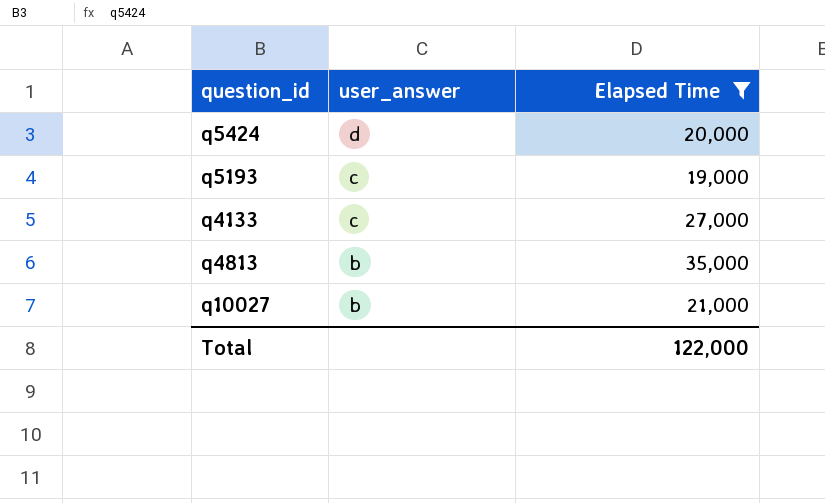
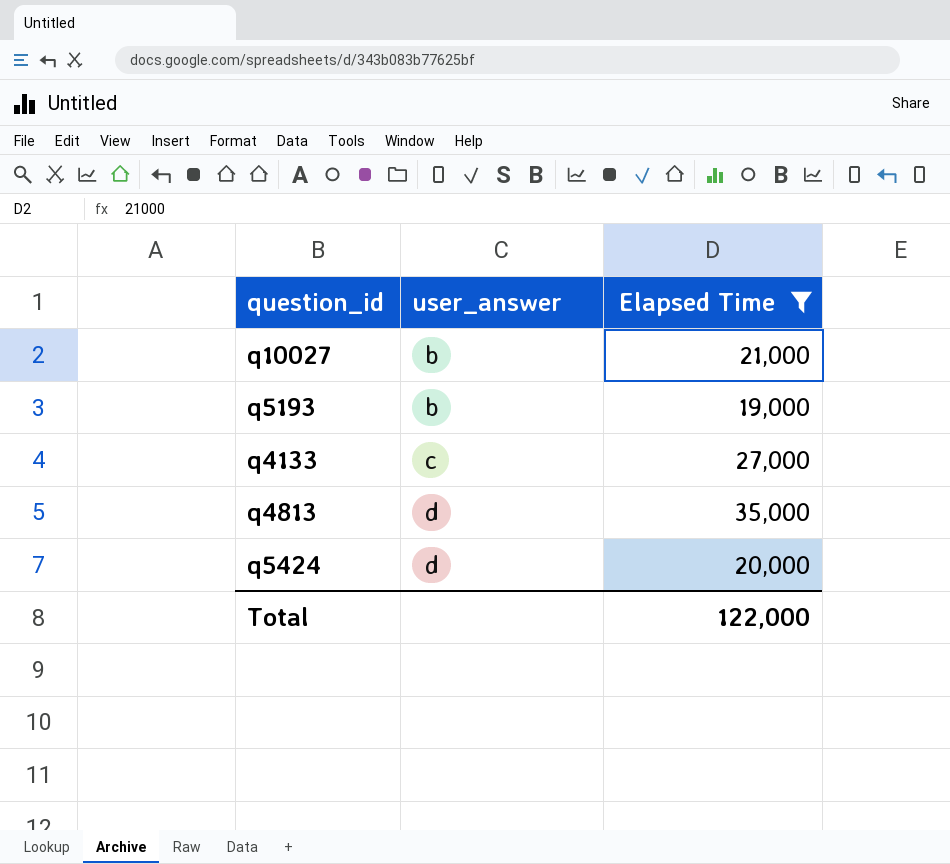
row order: user_answer descending -> user_answer ascending
q5193 | user_answer: c -> b
q4813 | user_answer: b -> d

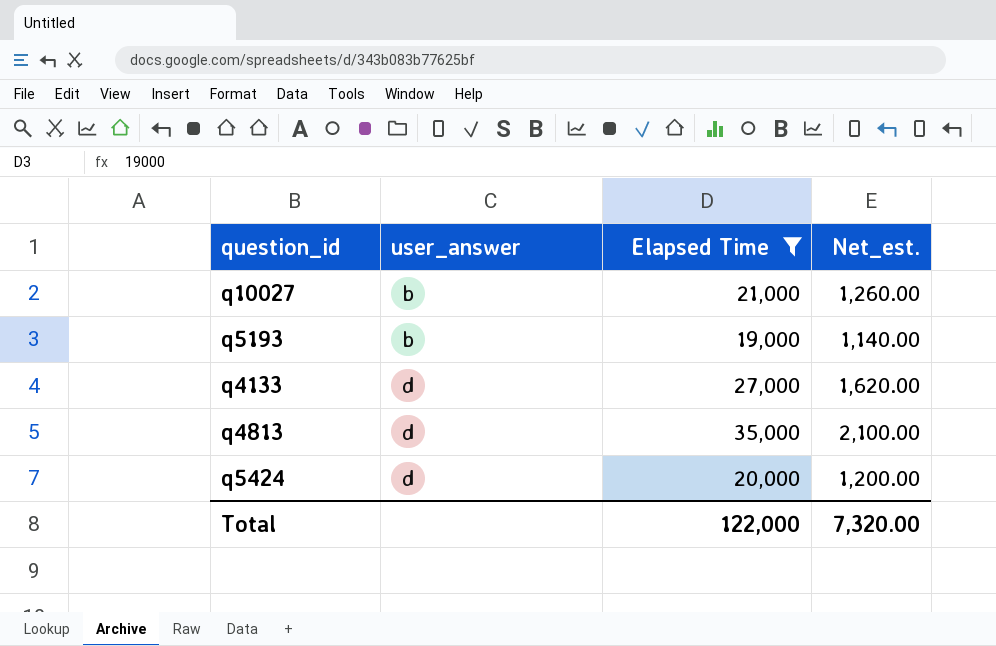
column Net_est. | formula: none -> [Elapsed Time] * 0.06
q4133 | user_answer: c -> d

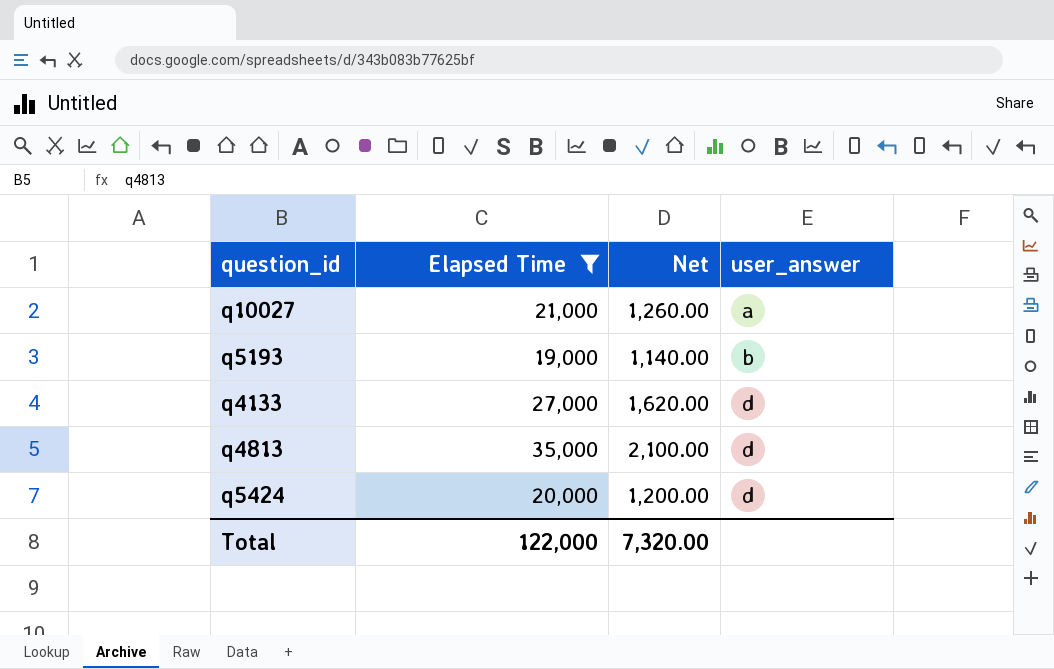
column name: Net_est. -> Net
column user_answer | position: 2 -> 4
q10027 | user_answer: b -> a

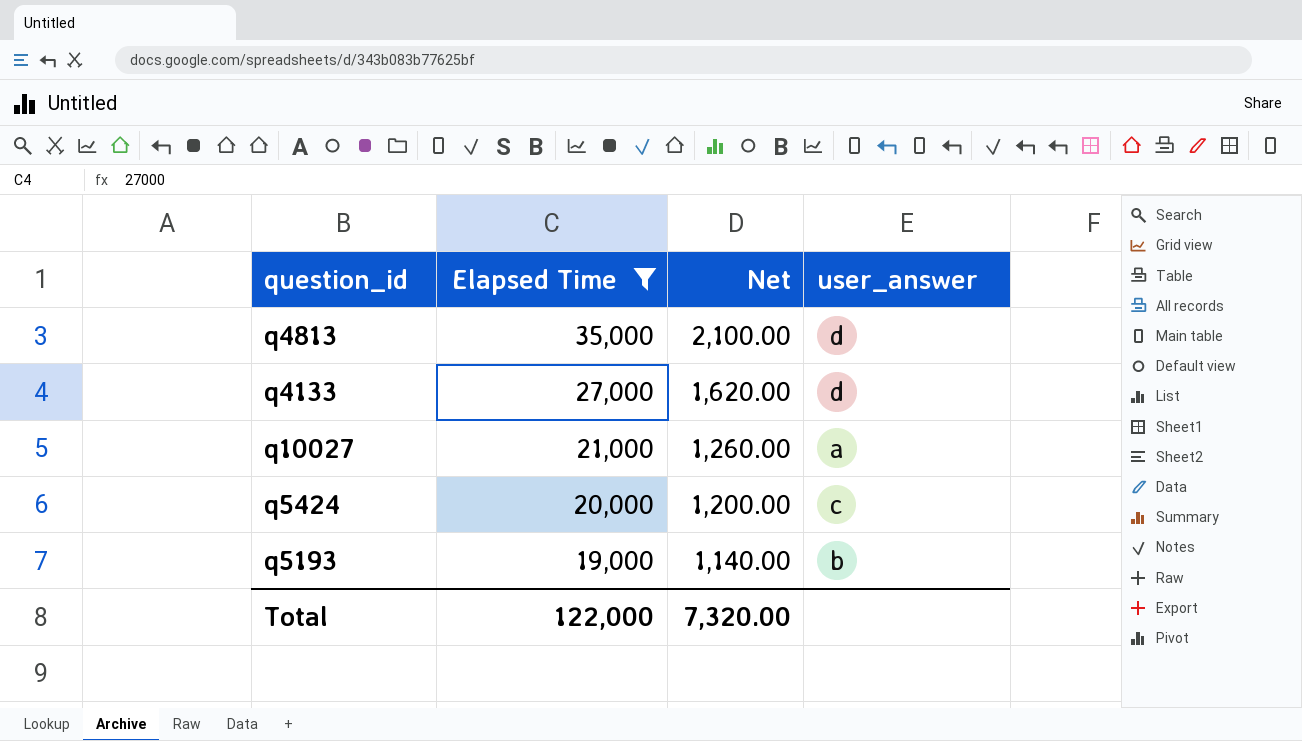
row order: user_answer ascending -> Elapsed Time descending
q5424 | user_answer: d -> c

